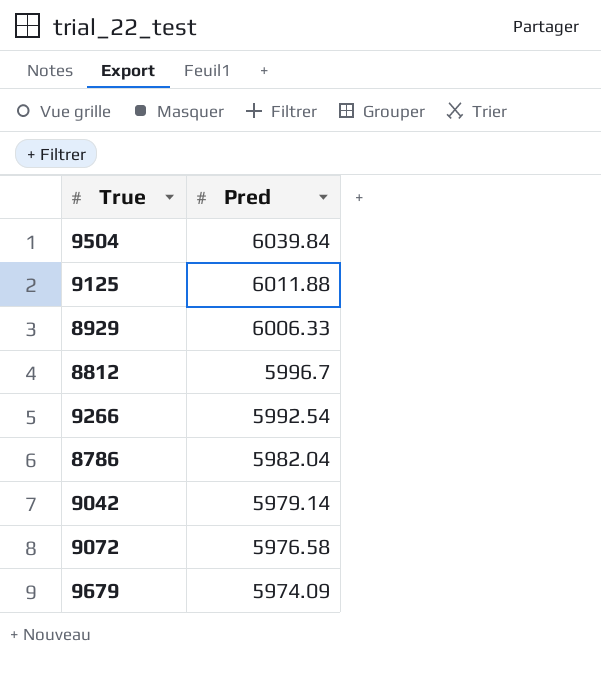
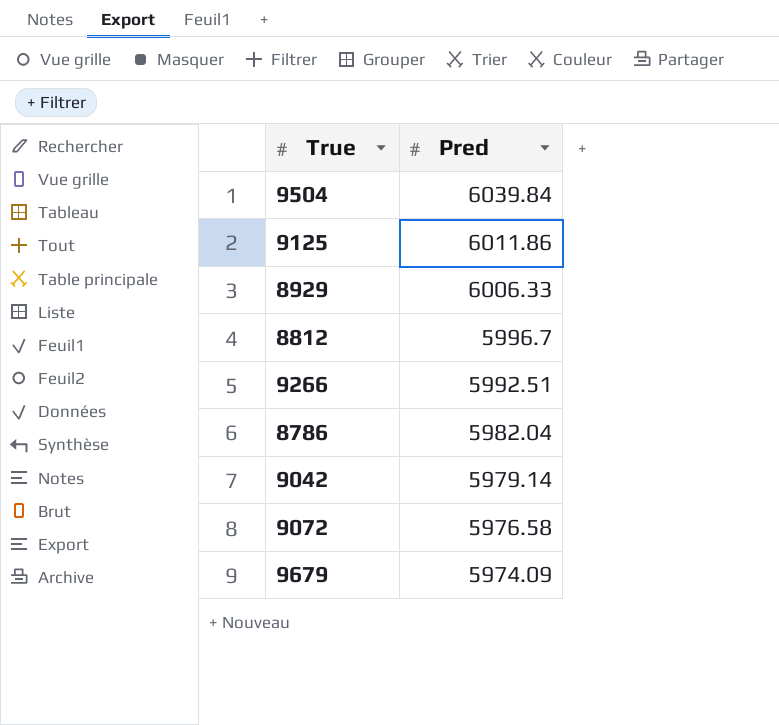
9125 | Pred: 6011.88 -> 6011.86
9266 | Pred: 5992.54 -> 5992.51

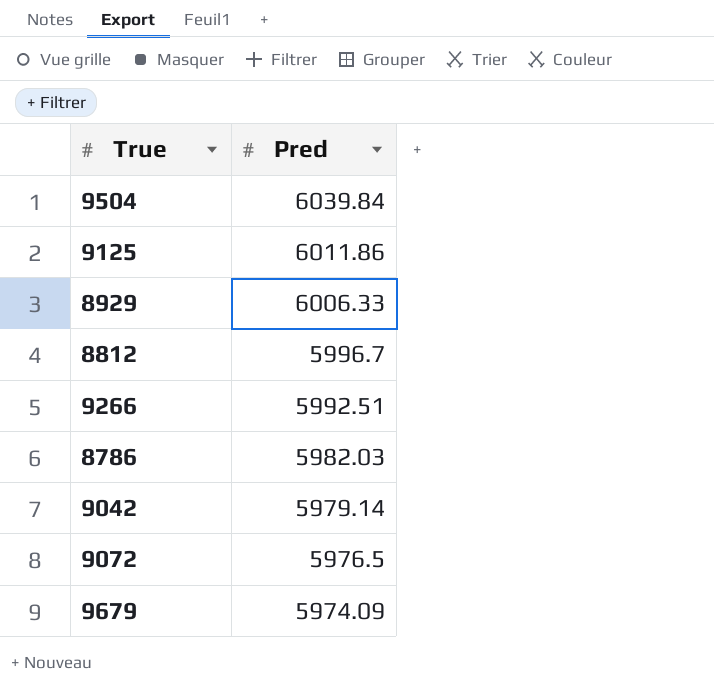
8786 | Pred: 5982.04 -> 5982.03
9072 | Pred: 5976.58 -> 5976.5

